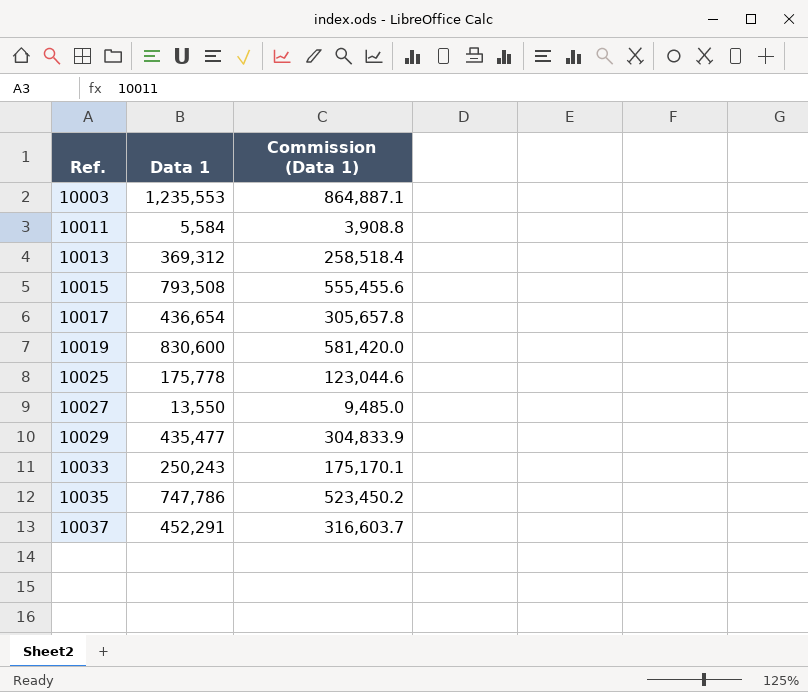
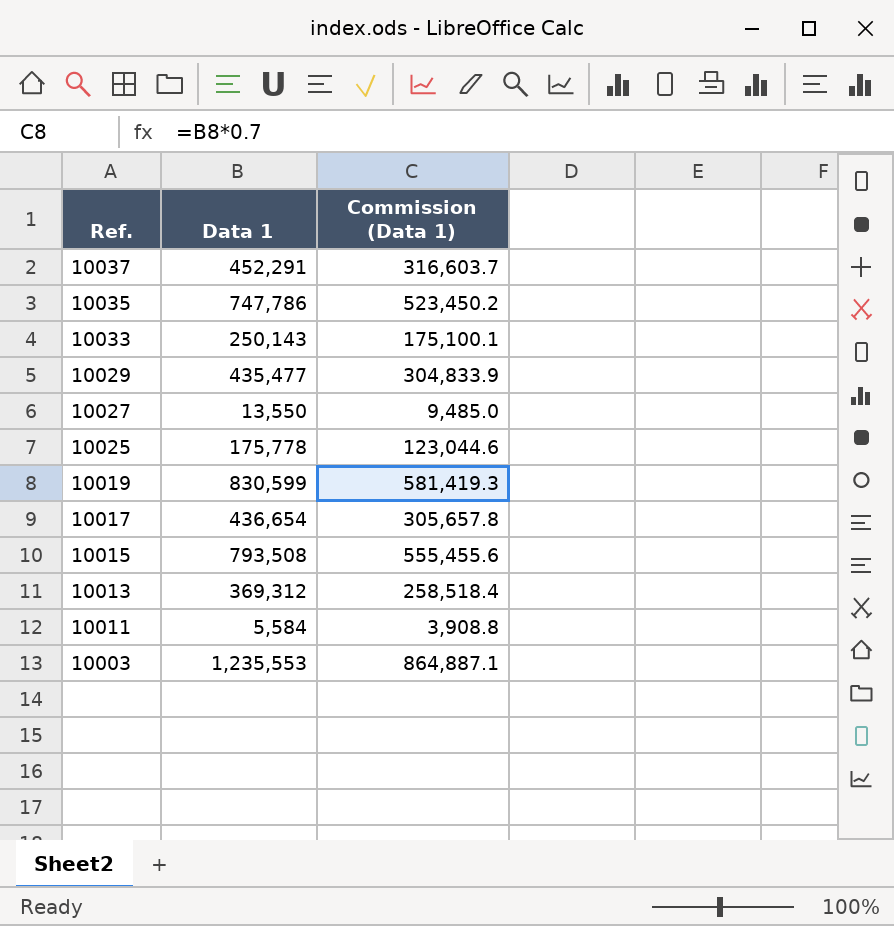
row order: Ref. ascending -> Ref. descending
10033 | Data 1: 250,243 -> 250,143
10033 | Commission (Data 1): 175,170.1 -> 175,100.1
10019 | Data 1: 830,600 -> 830,599
10019 | Commission (Data 1): 581,420.0 -> 581,419.3

